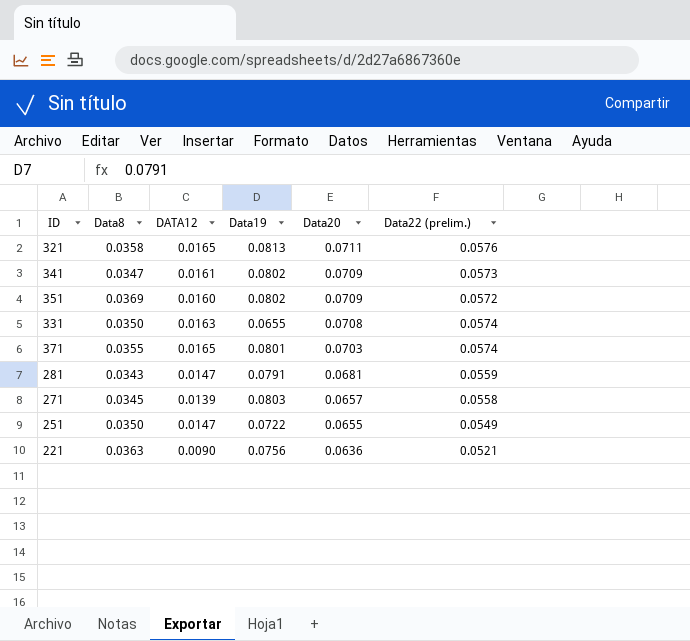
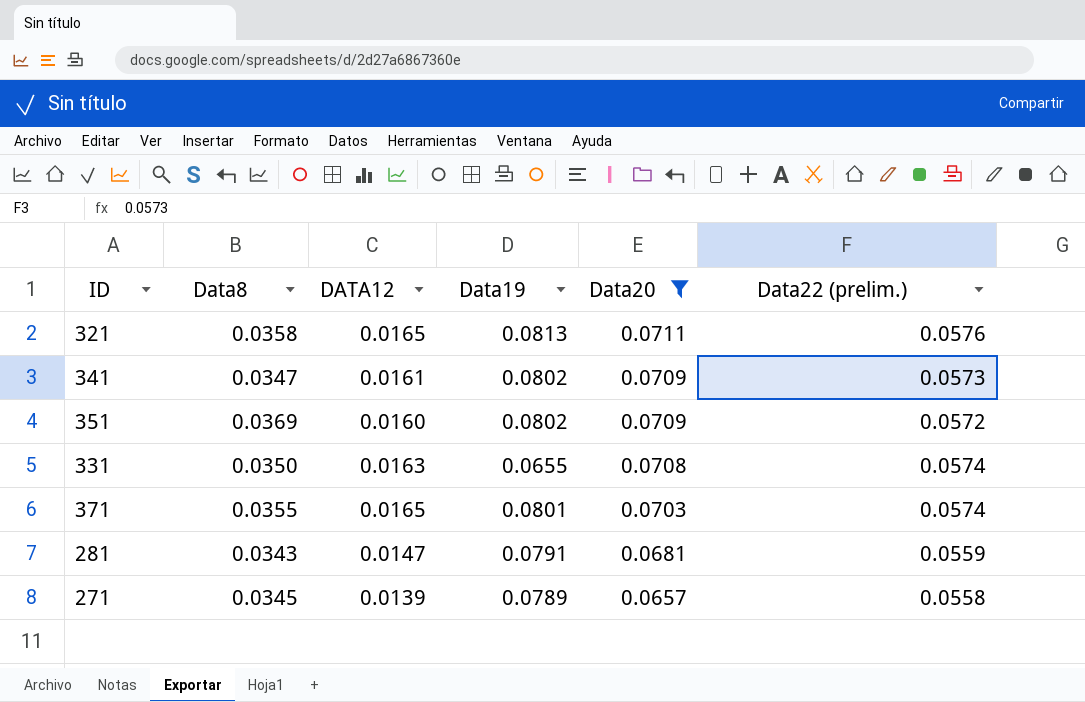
filter: none -> Data20 >= 0.0657
271 | Data19: 0.0803 -> 0.0789

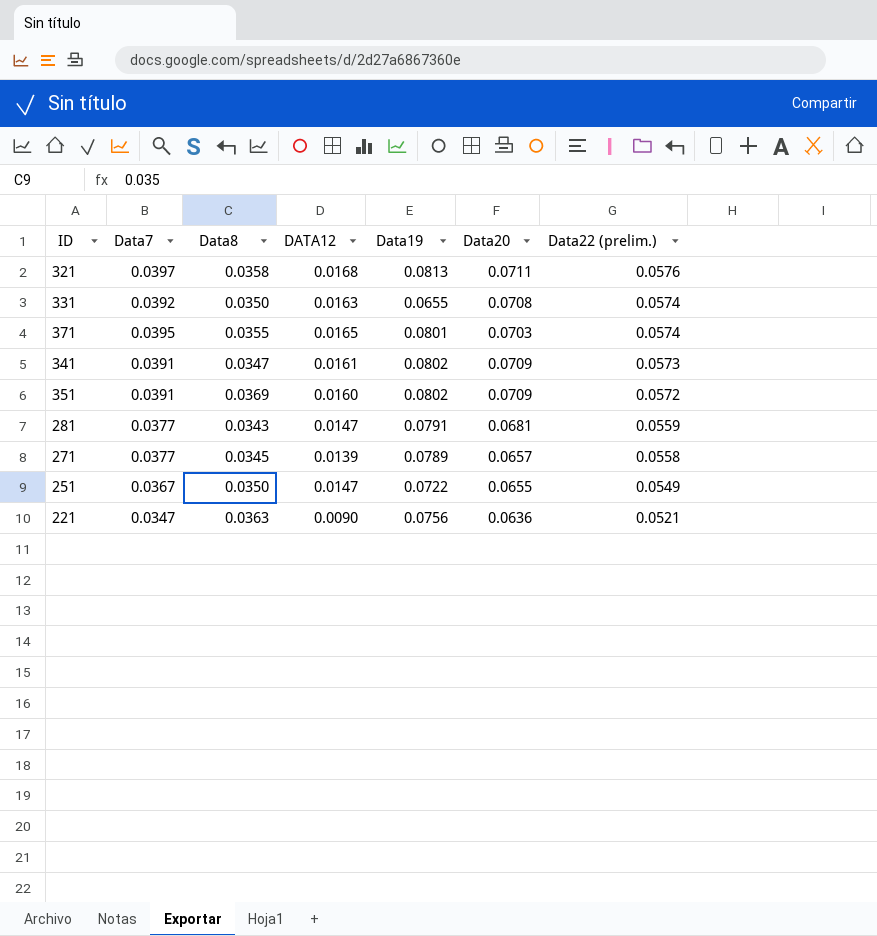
filter: Data20 >= 0.0657 -> none
row order: Data20 descending -> Data22 (prelim.) descending
column Data7 | position: none -> 2
321 | DATA12: 0.0165 -> 0.0168

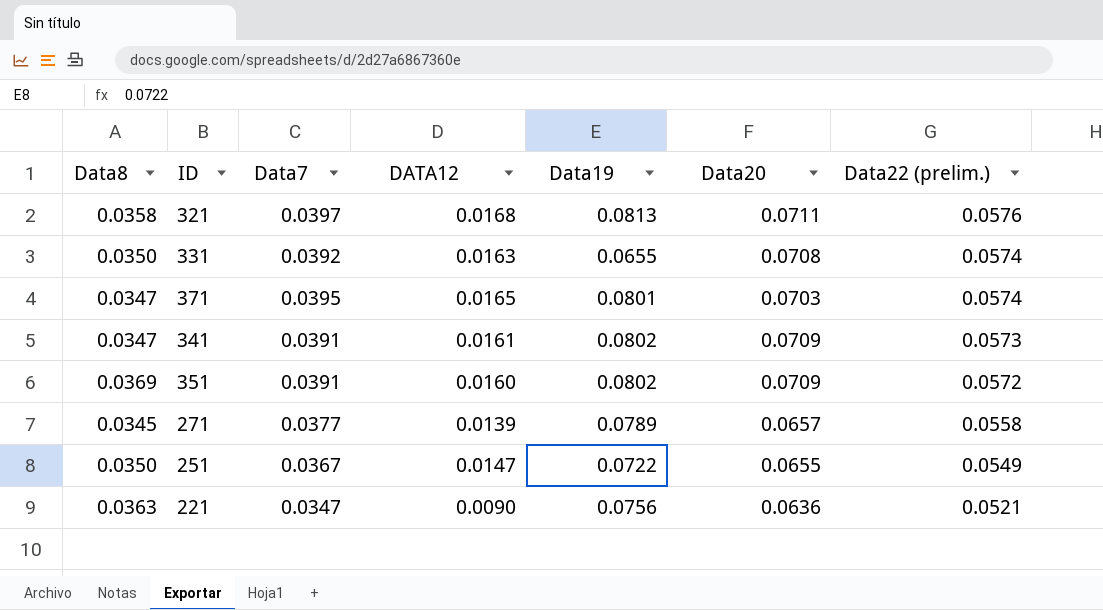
column Data8 | position: 3 -> 1
row 281: 0.0377 | 0.0343 | 0.0147 | 0.0791 | 0.0681 | 0.0559 -> none
371 | Data8: 0.0355 -> 0.0347

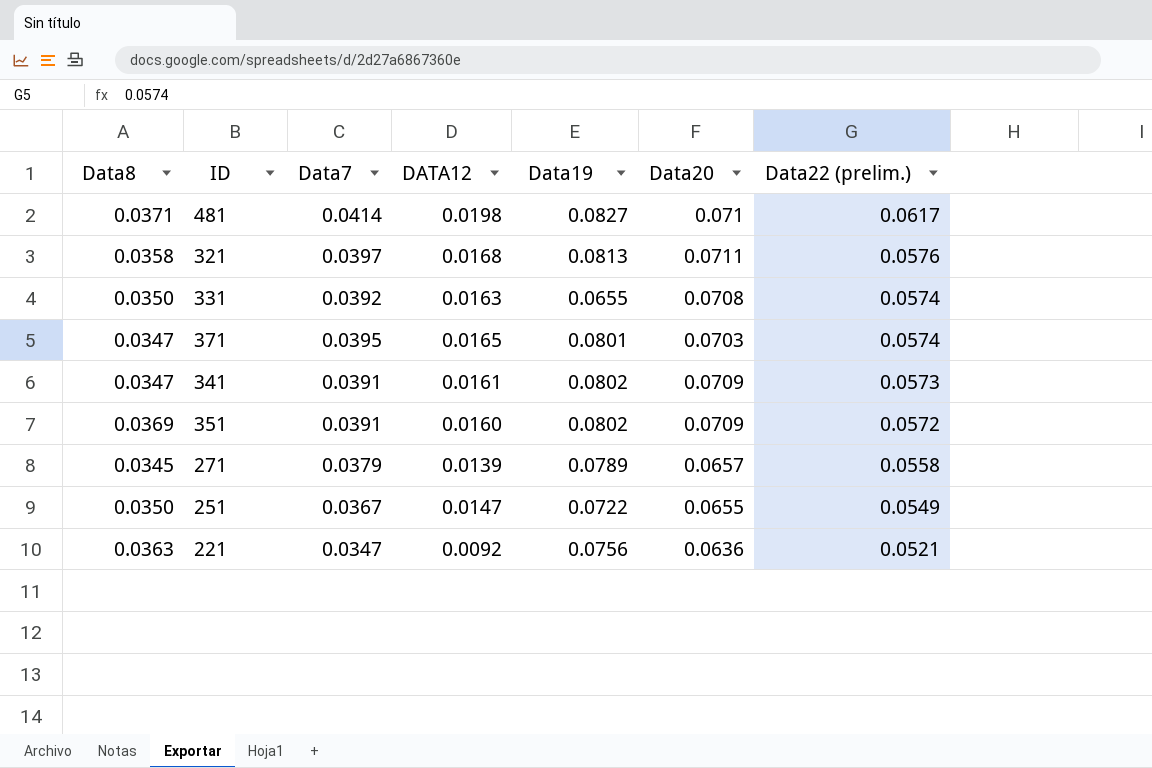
row 481: none -> 0.0371 | 0.0414 | 0.0198 | 0.0827 | 0.071 | 0.0617
271 | Data7: 0.0377 -> 0.0379
221 | DATA12: 0.0090 -> 0.0092

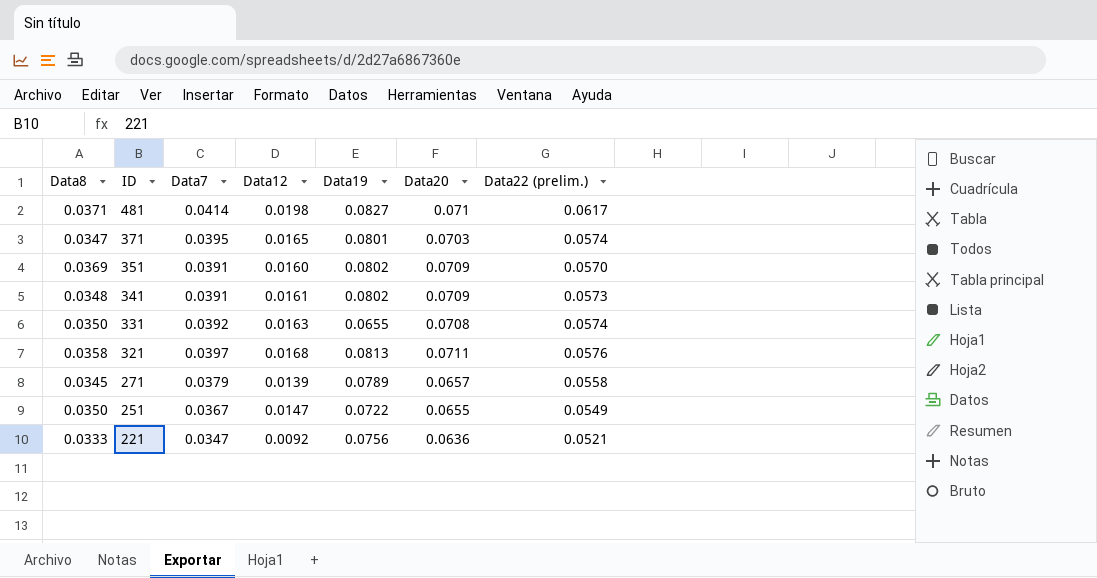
row order: Data22 (prelim.) descending -> ID descending
column name: DATA12 -> Data12
351 | Data22 (prelim.): 0.0572 -> 0.0570
341 | Data8: 0.0347 -> 0.0348
221 | Data8: 0.0363 -> 0.0333

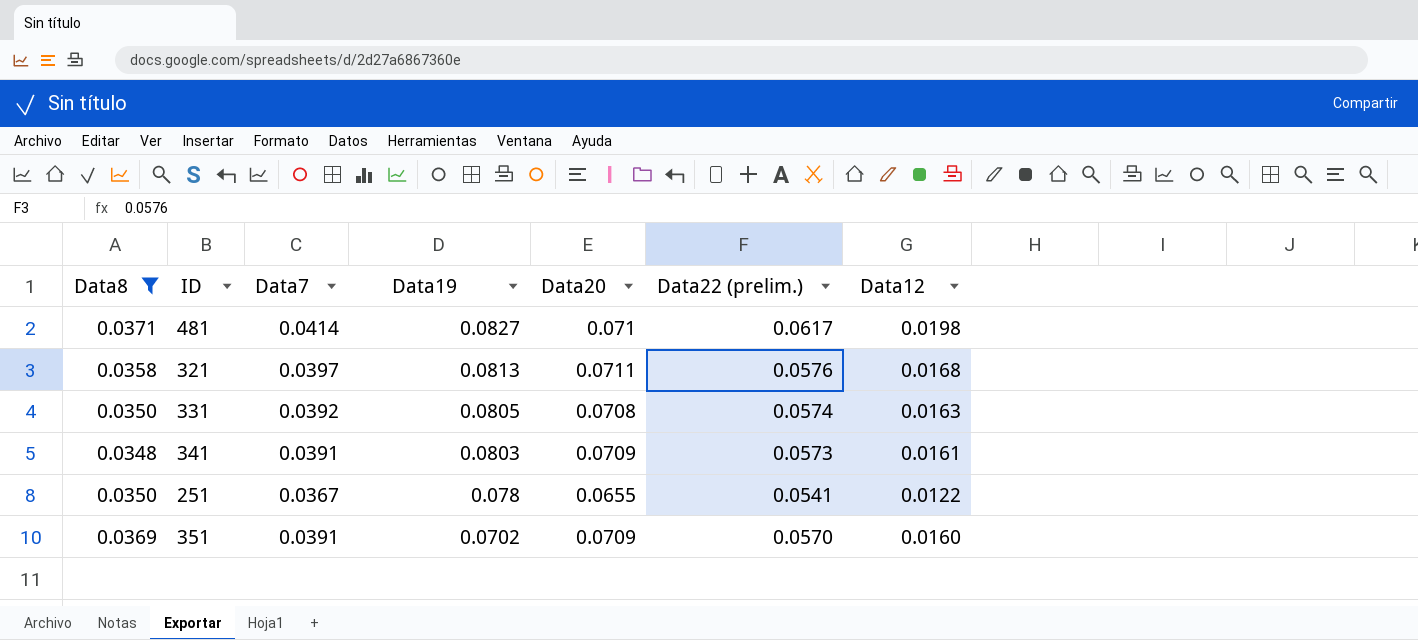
filter: none -> Data8 >= 0.0348
row order: ID descending -> Data19 descending
column Data12 | position: 4 -> 7
331 | Data19: 0.0655 -> 0.0805
341 | Data19: 0.0802 -> 0.0803
251 | Data19: 0.0722 -> 0.078
251 | Data22 (prelim.): 0.0549 -> 0.0541
251 | Data12: 0.0147 -> 0.0122
351 | Data19: 0.0802 -> 0.0702

